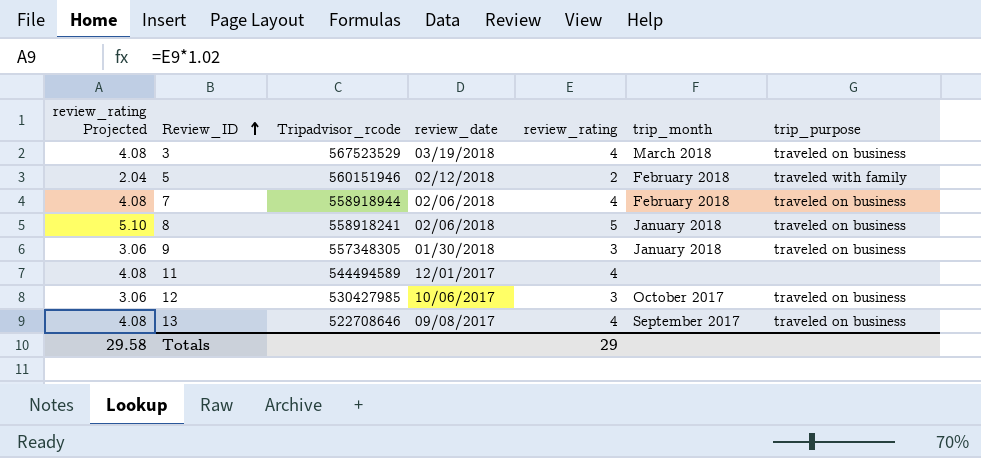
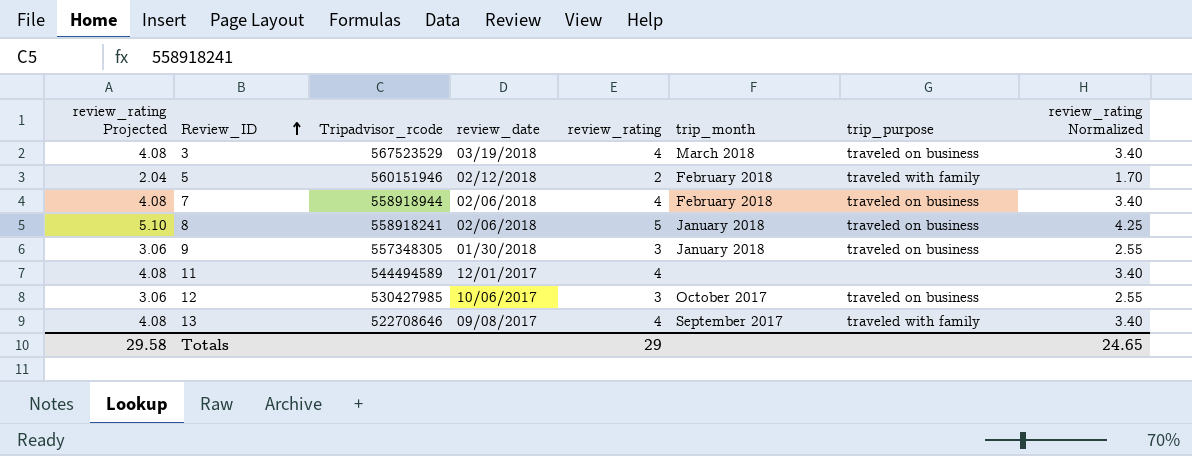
column review_rating Normalized | formula: none -> [review_rating] * 0.85
13 | trip_purpose: traveled on business -> traveled with family

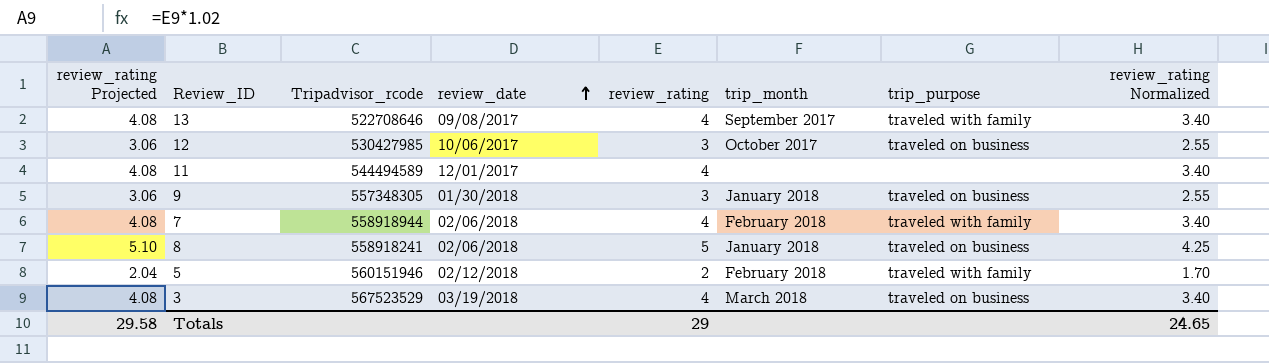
row order: Review_ID ascending -> review_date ascending
7 | trip_purpose: traveled on business -> traveled with family

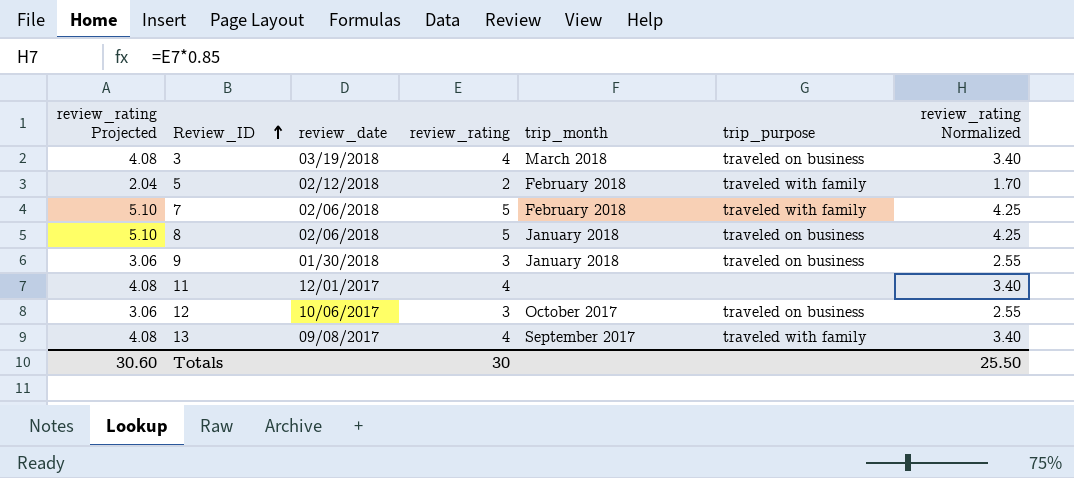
row order: review_date ascending -> Review_ID ascending
column Tripadvisor_rcode | position: 3 -> none
7 | review_rating Projected: 4.08 -> 5.10
7 | review_rating: 4 -> 5
7 | review_rating Normalized: 3.40 -> 4.25
Totals | review_rating Projected: 29.58 -> 30.60
Totals | review_rating: 29 -> 30
Totals | review_rating Normalized: 24.65 -> 25.50

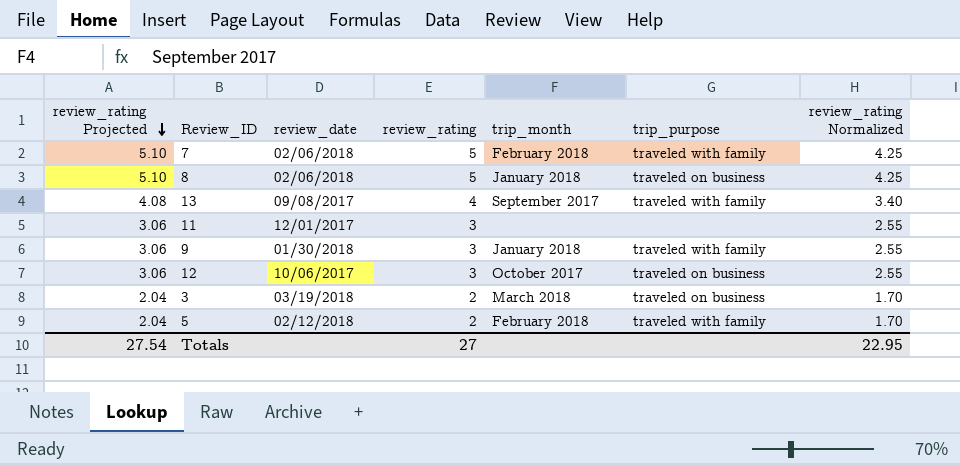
row order: Review_ID ascending -> review_rating Projected descending
11 | review_rating Projected: 4.08 -> 3.06
11 | review_rating: 4 -> 3
11 | review_rating Normalized: 3.40 -> 2.55
9 | trip_purpose: traveled on business -> traveled with family
3 | review_rating Projected: 4.08 -> 2.04
3 | review_rating: 4 -> 2
3 | review_rating Normalized: 3.40 -> 1.70
Totals | review_rating Projected: 30.60 -> 27.54
Totals | review_rating: 30 -> 27
Totals | review_rating Normalized: 25.50 -> 22.95

